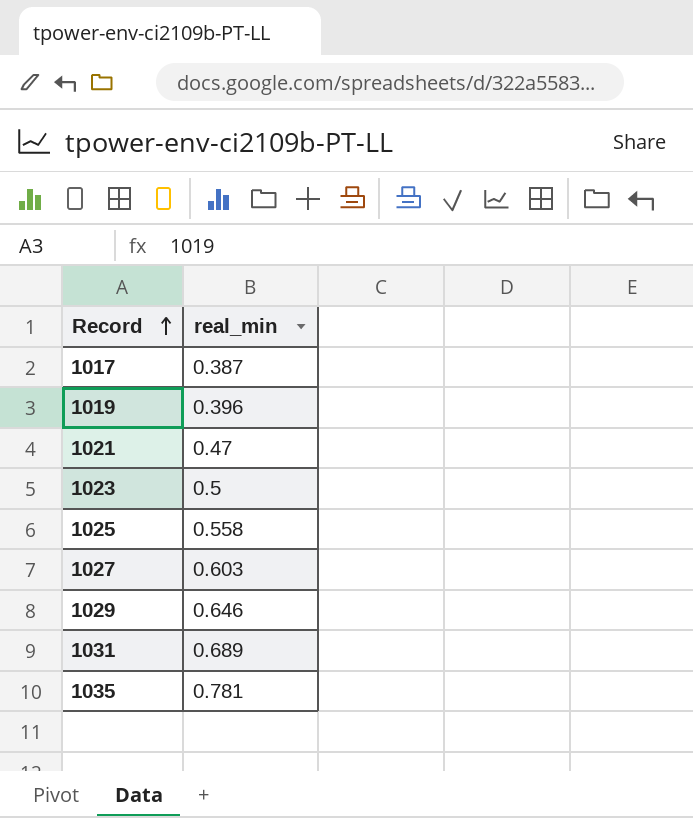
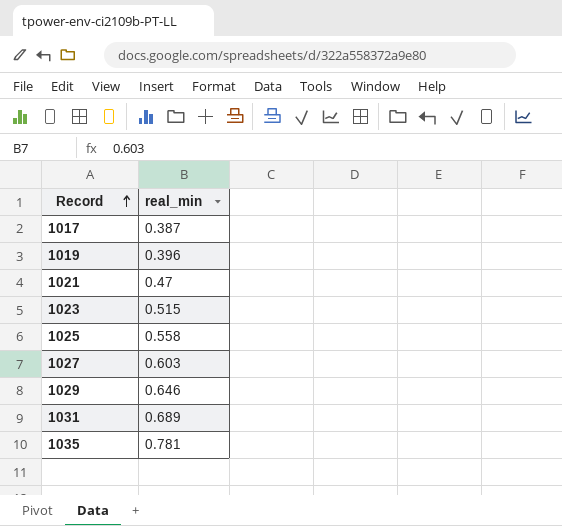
1023 | real_min: 0.5 -> 0.515

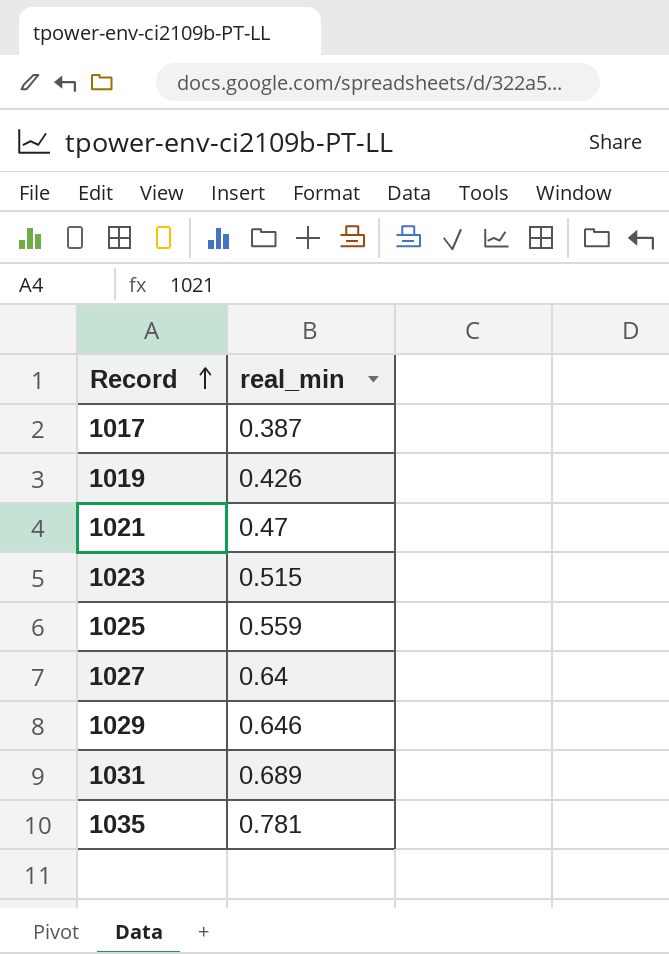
1019 | real_min: 0.396 -> 0.426
1025 | real_min: 0.558 -> 0.559
1027 | real_min: 0.603 -> 0.64

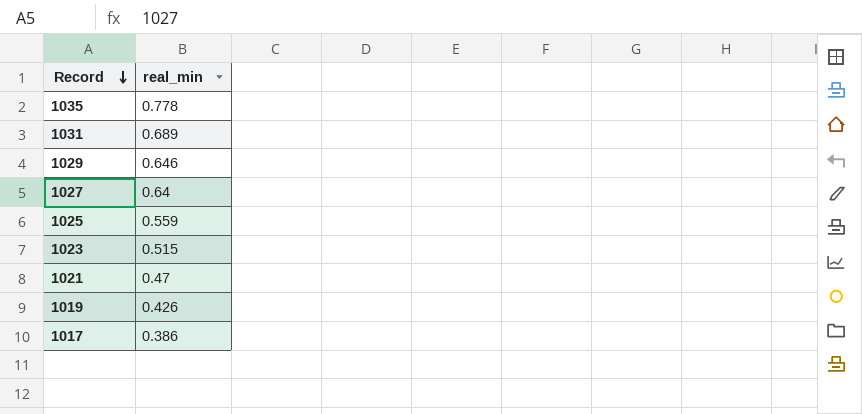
row order: Record ascending -> Record descending
1035 | real_min: 0.781 -> 0.778
1017 | real_min: 0.387 -> 0.386

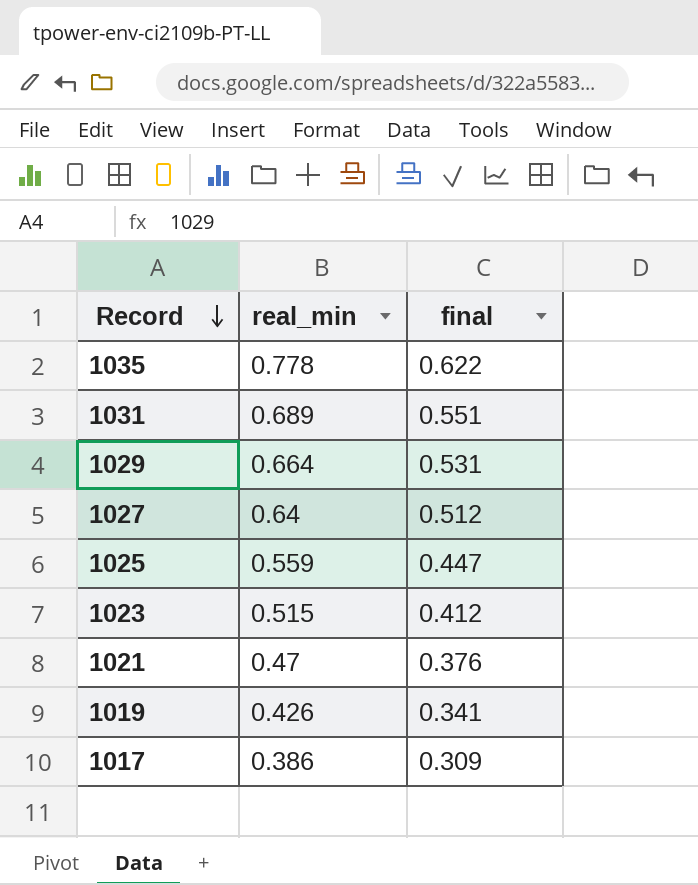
column final | formula: none -> [real_min] * 0.8
1029 | real_min: 0.646 -> 0.664

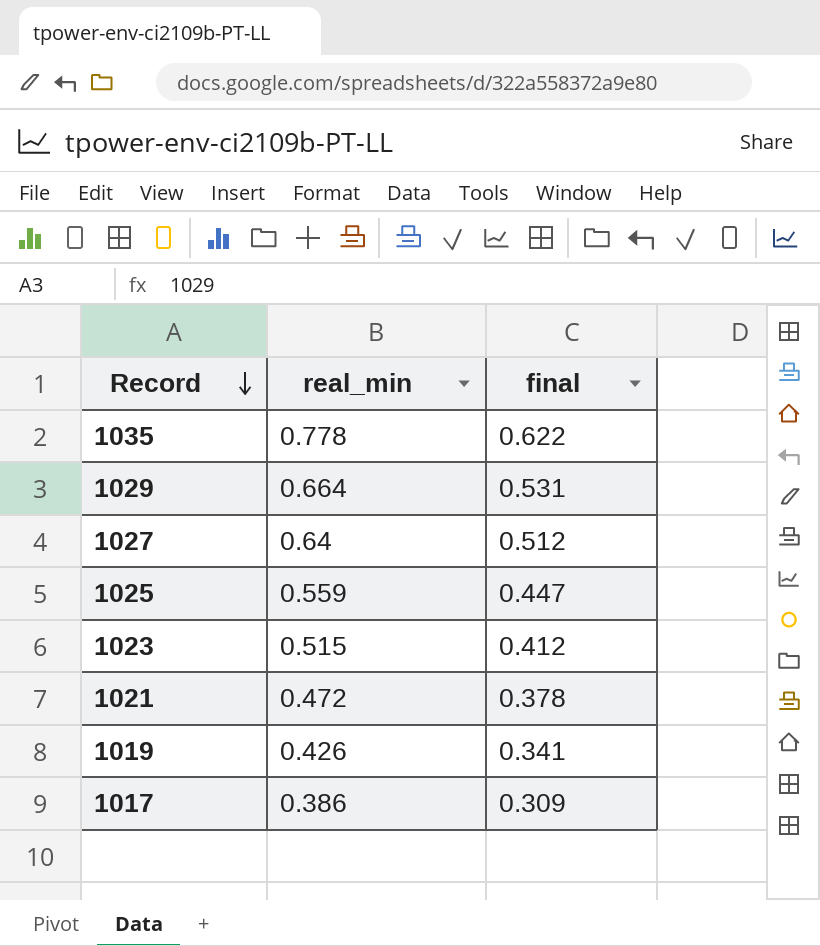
row 1031: 0.689 | 0.551 -> none
1021 | real_min: 0.47 -> 0.472
1021 | final: 0.376 -> 0.378

